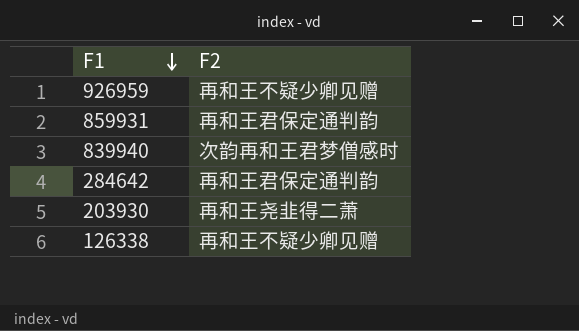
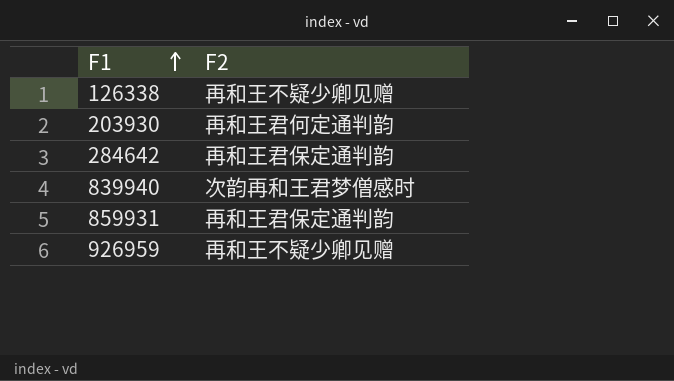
row order: F1 descending -> F1 ascending
203930 | F2: 再和王尧韭得二萧 -> 再和王君何定通判韵

